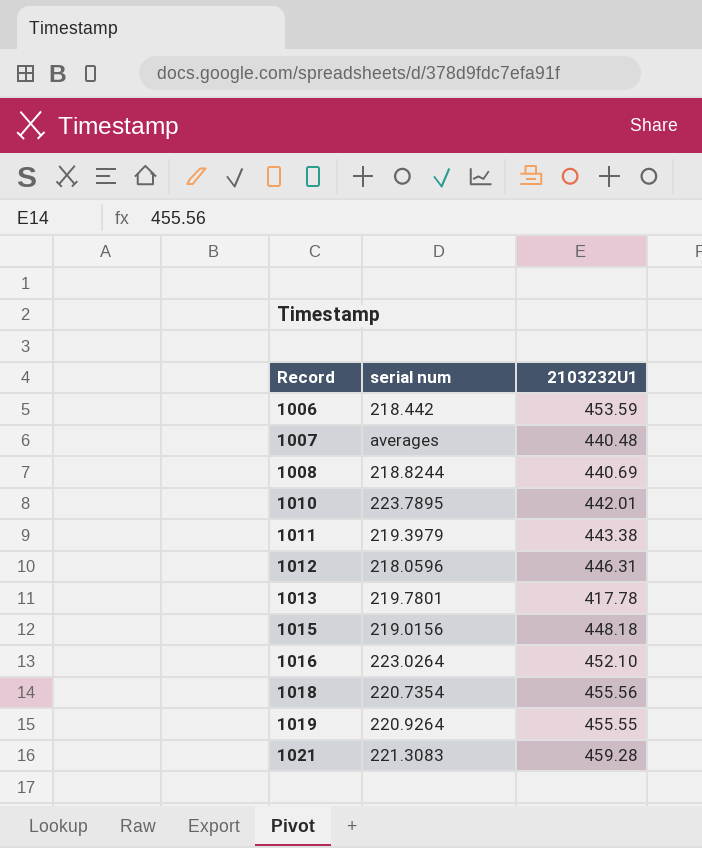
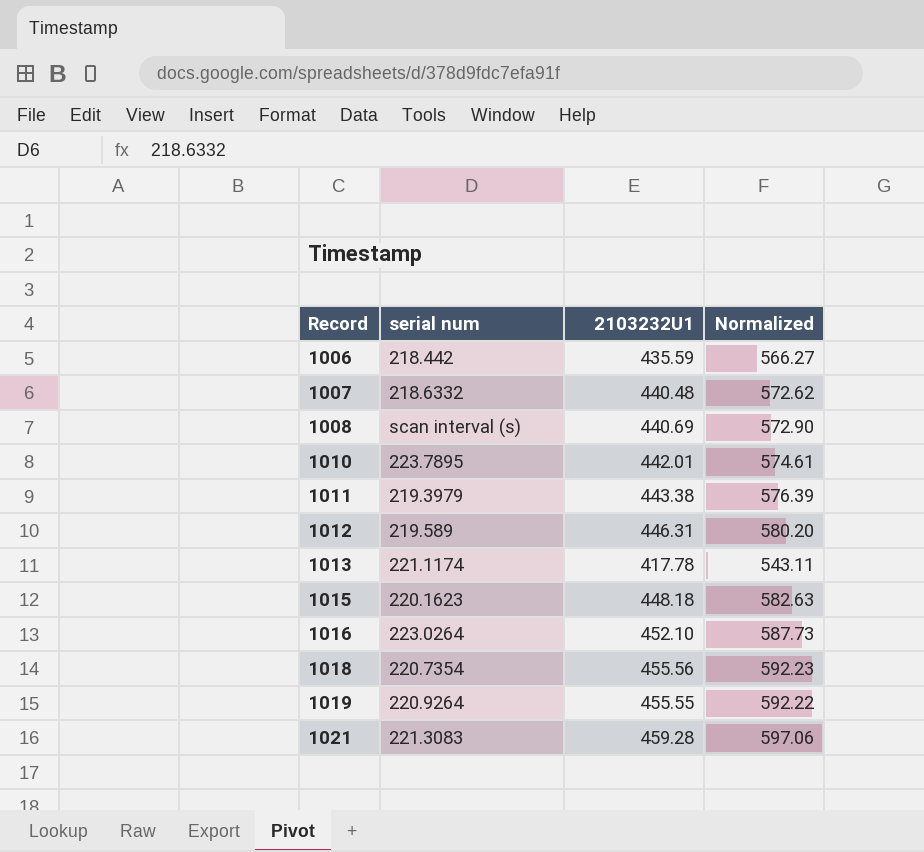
column Normalized | formula: none -> [2103232U1] * 1.3
1006 | 2103232U1: 453.59 -> 435.59
1007 | serial num: averages -> 218.6332
1008 | serial num: 218.8244 -> scan interval (s)
1012 | serial num: 218.0596 -> 219.589
1013 | serial num: 219.7801 -> 221.1174
1015 | serial num: 219.0156 -> 220.1623

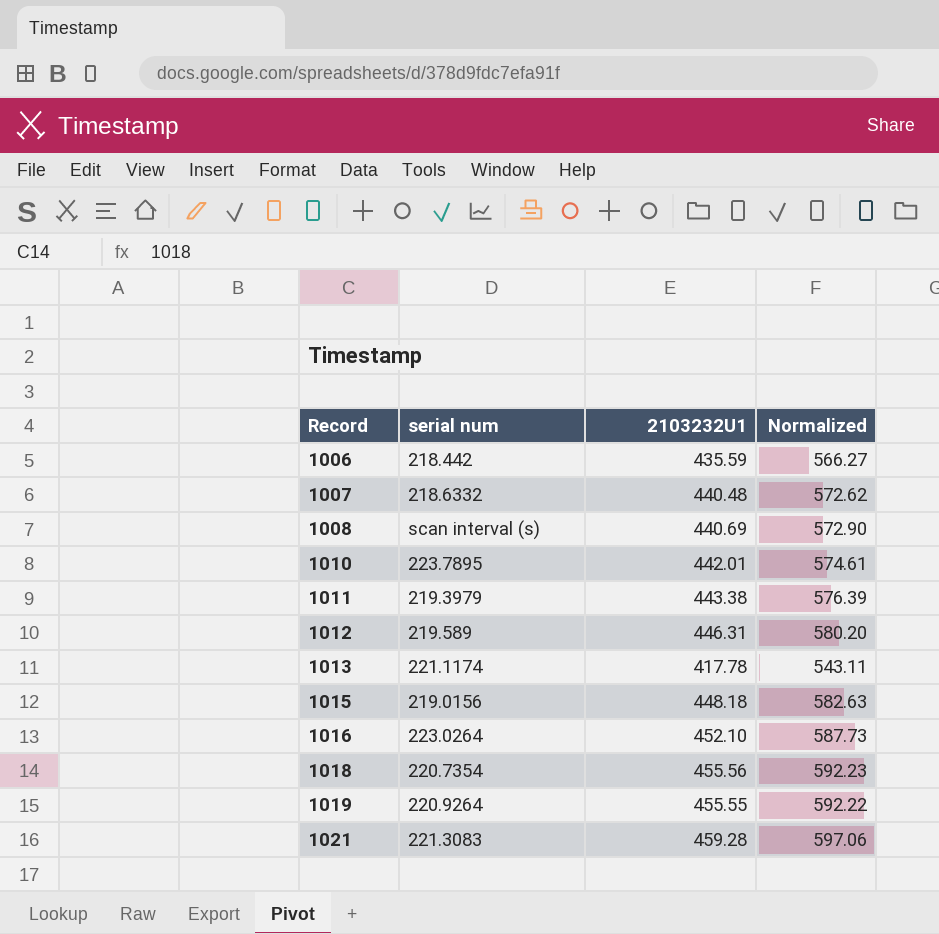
1015 | serial num: 220.1623 -> 219.0156

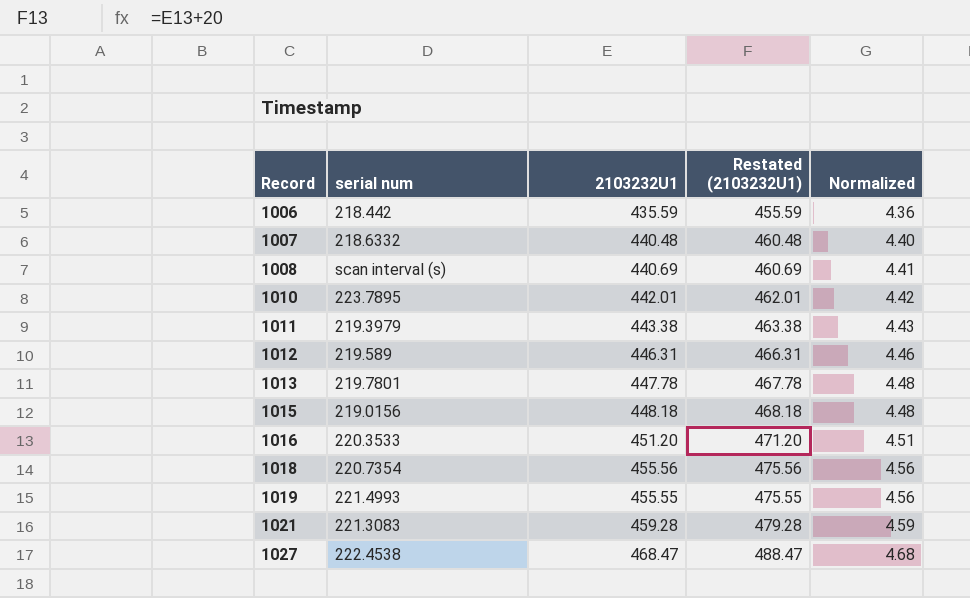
column Restated (2103232U1) | formula: none -> [2103232U1] + 20
column Normalized | formula: [2103232U1] * 1.3 -> [2103232U1] * 0.01
1013 | serial num: 221.1174 -> 219.7801
1013 | 2103232U1: 417.78 -> 447.78
1016 | serial num: 223.0264 -> 220.3533
1016 | 2103232U1: 452.10 -> 451.20
1019 | serial num: 220.9264 -> 221.4993
row 1027: none -> 222.4538 | 468.47 | 488.47 | 4.68

